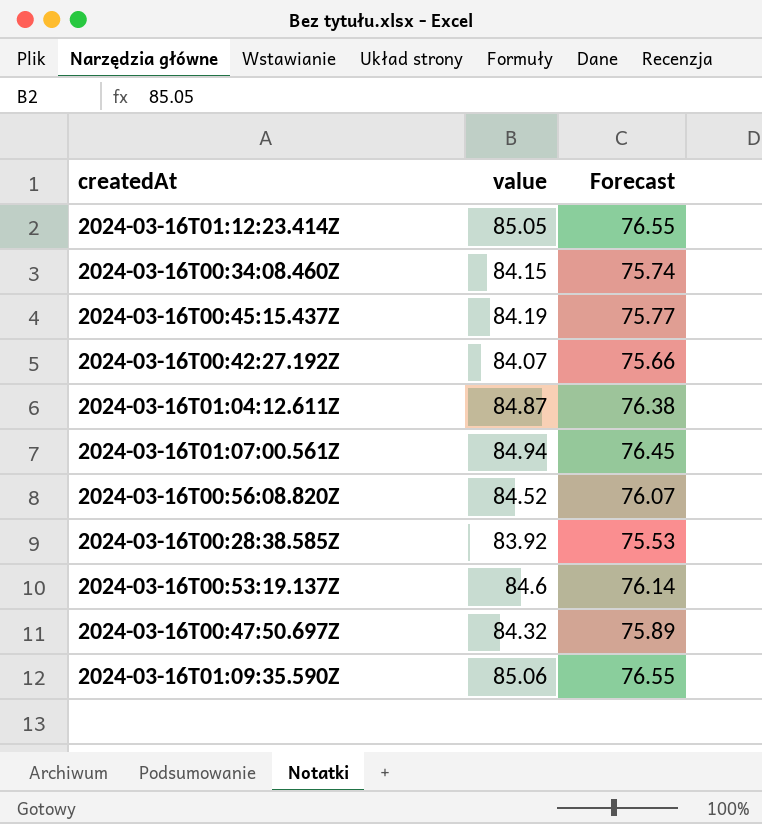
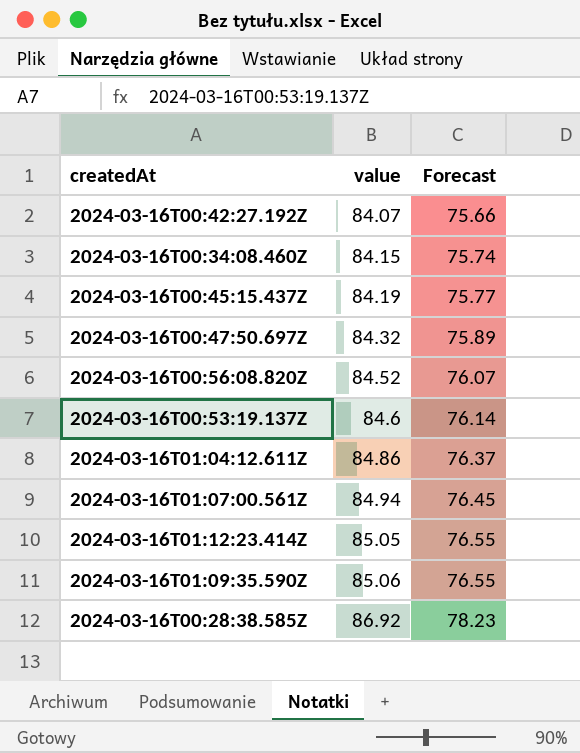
row order: none -> value ascending
2024-03-16T01:04:12.611Z | value: 84.87 -> 84.86
2024-03-16T01:04:12.611Z | Forecast: 76.38 -> 76.37
2024-03-16T00:28:38.585Z | value: 83.92 -> 86.92
2024-03-16T00:28:38.585Z | Forecast: 75.53 -> 78.23

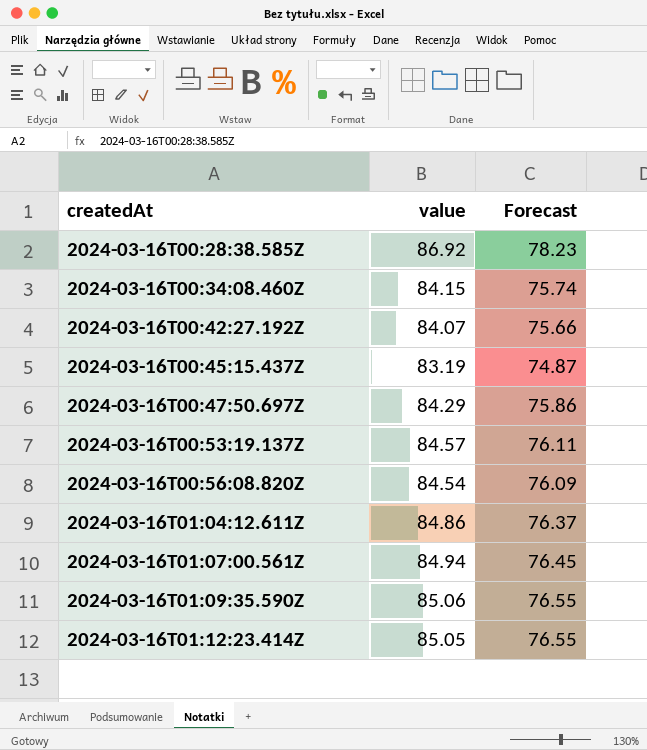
row order: value ascending -> createdAt ascending
2024-03-16T00:45:15.437Z | value: 84.19 -> 83.19
2024-03-16T00:45:15.437Z | Forecast: 75.77 -> 74.87
2024-03-16T00:47:50.697Z | value: 84.32 -> 84.29
2024-03-16T00:47:50.697Z | Forecast: 75.89 -> 75.86
2024-03-16T00:53:19.137Z | value: 84.6 -> 84.57
2024-03-16T00:53:19.137Z | Forecast: 76.14 -> 76.11
2024-03-16T00:56:08.820Z | value: 84.52 -> 84.54
2024-03-16T00:56:08.820Z | Forecast: 76.07 -> 76.09

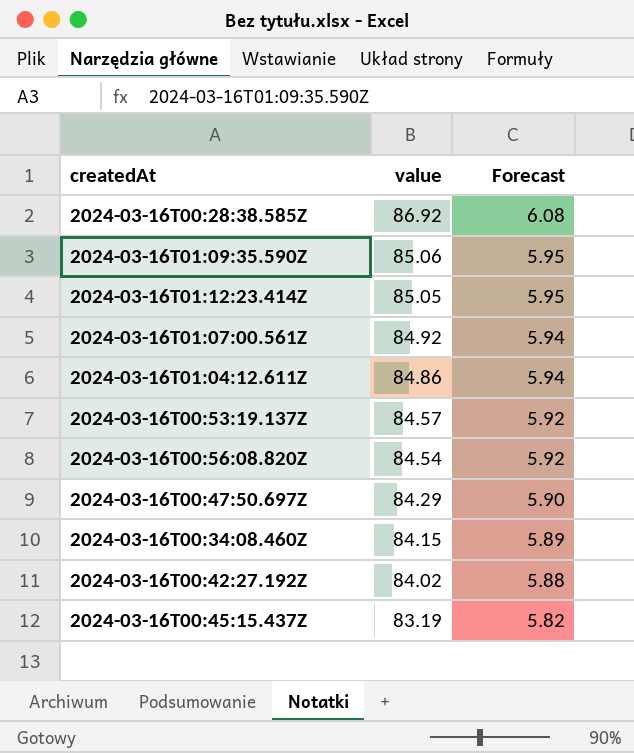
row order: createdAt ascending -> value descending
column Forecast | formula: [value] * 0.9 -> [value] * 0.07
2024-03-16T01:07:00.561Z | value: 84.94 -> 84.92
2024-03-16T00:42:27.192Z | value: 84.07 -> 84.02

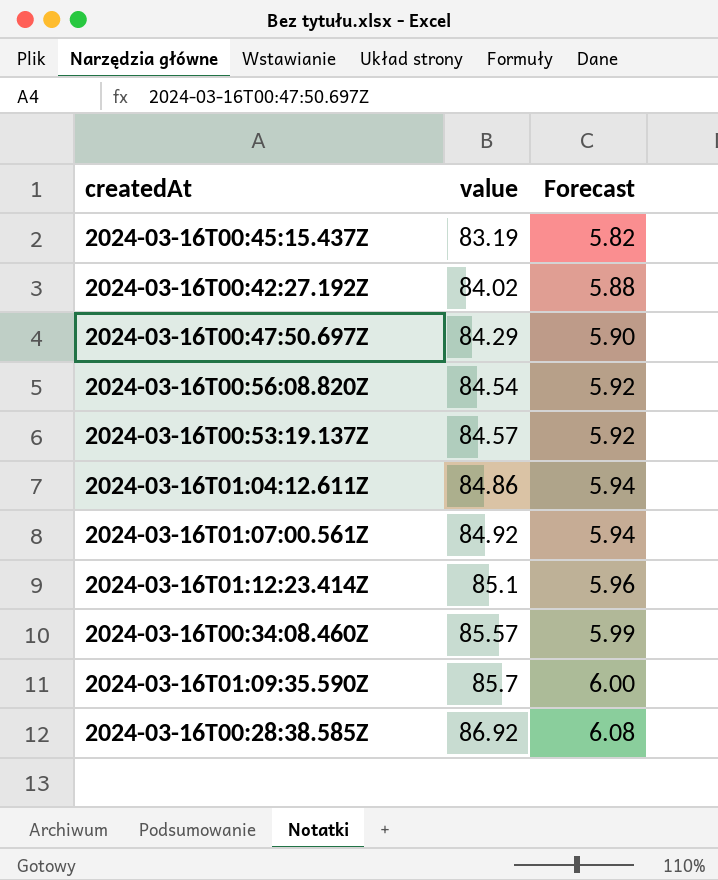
row order: value descending -> value ascending
2024-03-16T01:12:23.414Z | value: 85.05 -> 85.1
2024-03-16T01:12:23.414Z | Forecast: 5.95 -> 5.96
2024-03-16T00:34:08.460Z | value: 84.15 -> 85.57
2024-03-16T00:34:08.460Z | Forecast: 5.89 -> 5.99
2024-03-16T01:09:35.590Z | value: 85.06 -> 85.7
2024-03-16T01:09:35.590Z | Forecast: 5.95 -> 6.00

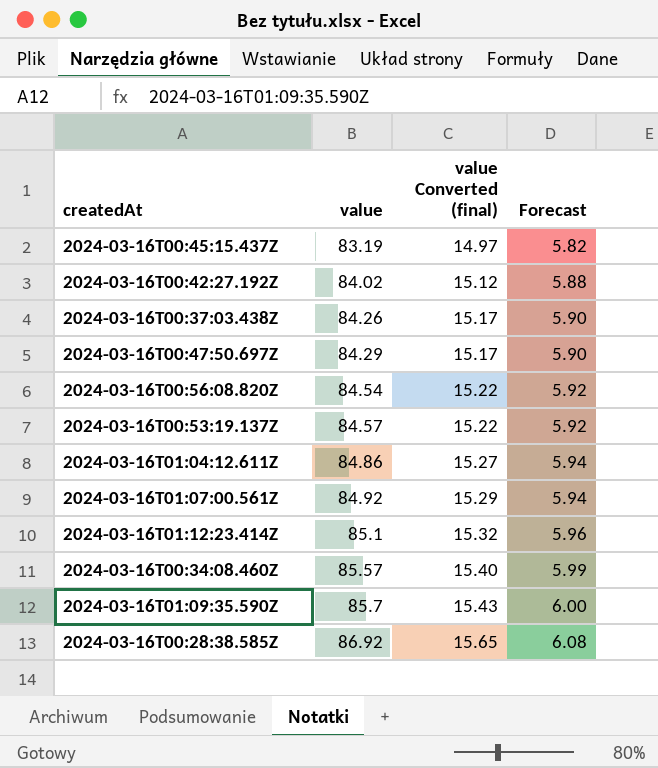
column value Converted (final) | formula: none -> [value] * 0.18
row 2024-03-16T00:37:03.438Z: none -> 84.26 | 15.17 | 5.90

